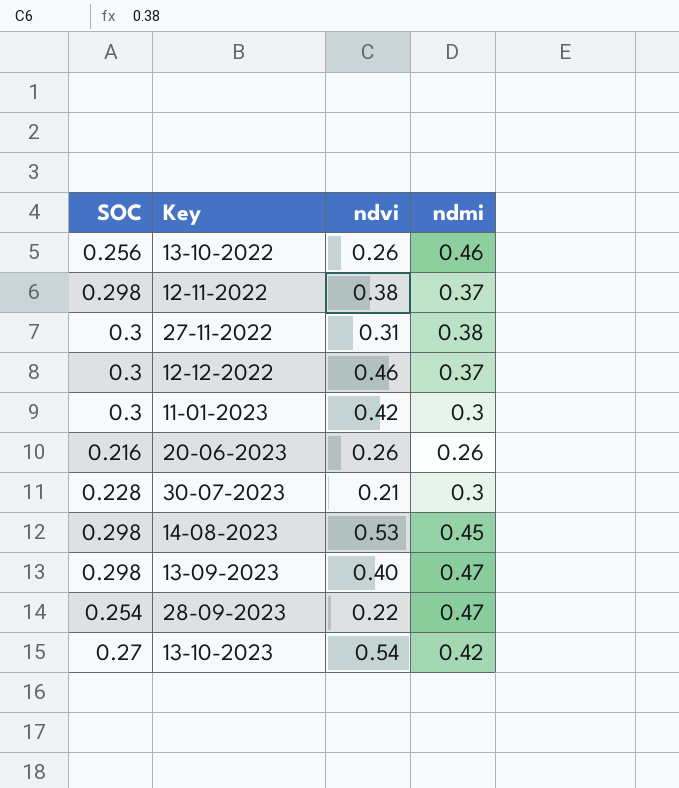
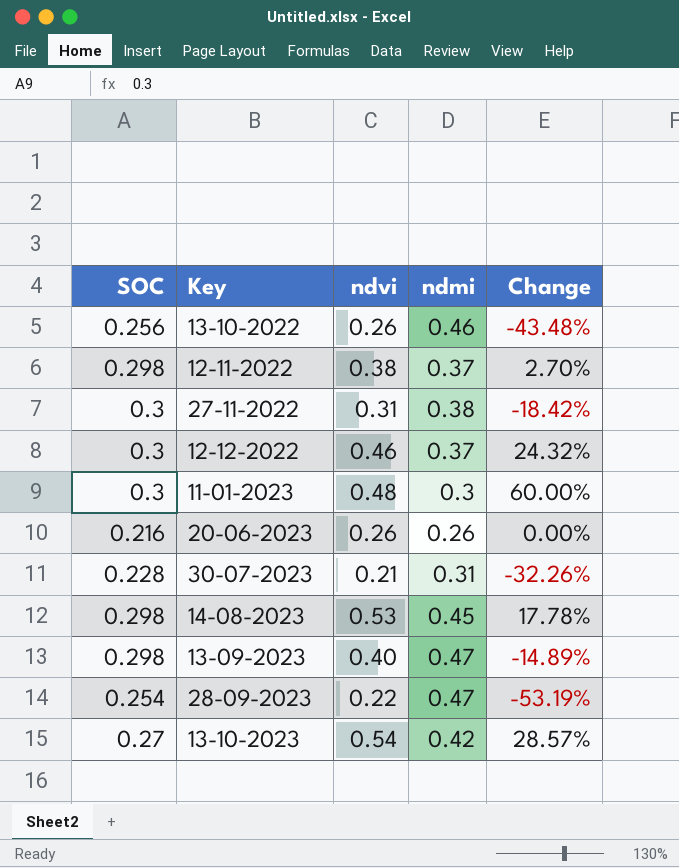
column Change | formula: none -> ([ndvi] - [ndmi]) / [ndmi]
11-01-2023 | ndvi: 0.42 -> 0.48
30-07-2023 | ndmi: 0.3 -> 0.31

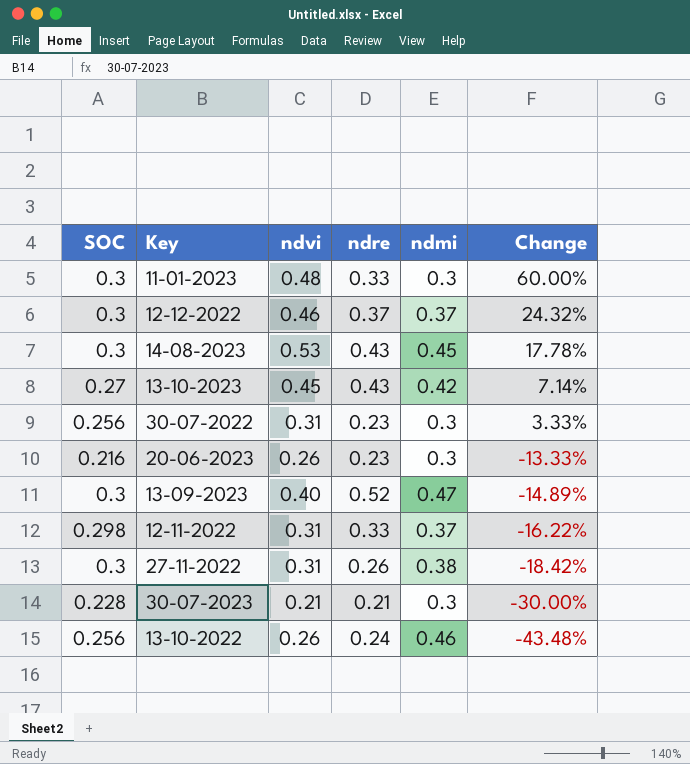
row order: Key ascending -> Change descending
column ndre | position: none -> 4
row 28-09-2023: 0.254 | 0.22 | 0.47 | -53.19% -> none
14-08-2023 | SOC: 0.298 -> 0.3
13-10-2023 | ndvi: 0.54 -> 0.45
13-10-2023 | Change: 28.57% -> 7.14%
row 30-07-2022: none -> 0.256 | 0.31 | 0.23 | 0.3 | 3.33%
20-06-2023 | ndmi: 0.26 -> 0.3
20-06-2023 | Change: 0.00% -> -13.33%
13-09-2023 | SOC: 0.298 -> 0.3
12-11-2022 | ndvi: 0.38 -> 0.31
12-11-2022 | Change: 2.70% -> -16.22%
30-07-2023 | ndmi: 0.31 -> 0.3
30-07-2023 | Change: -32.26% -> -30.00%

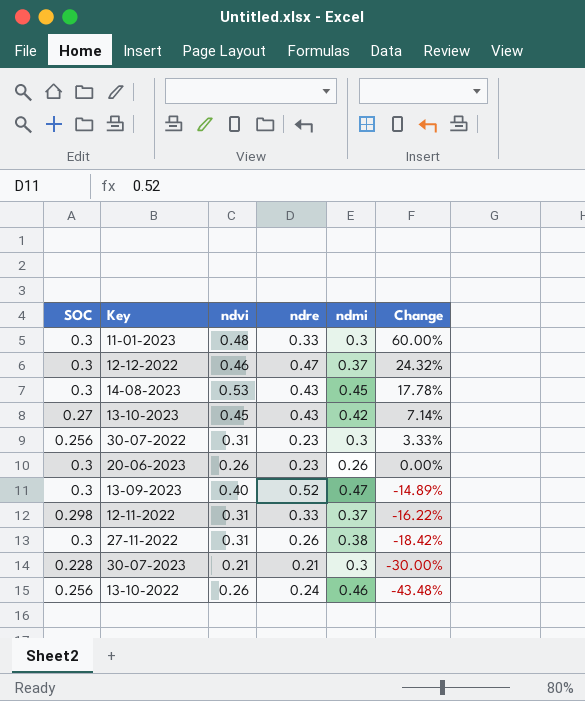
12-12-2022 | ndre: 0.37 -> 0.47
20-06-2023 | SOC: 0.216 -> 0.3
20-06-2023 | ndmi: 0.3 -> 0.26
20-06-2023 | Change: -13.33% -> 0.00%

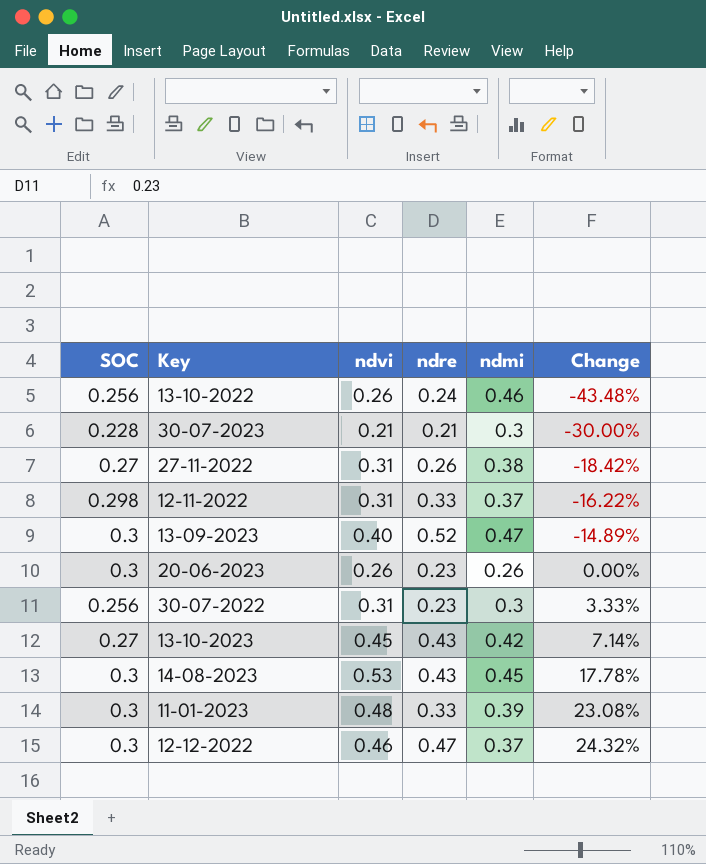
row order: Change descending -> Change ascending
27-11-2022 | SOC: 0.3 -> 0.27
11-01-2023 | ndmi: 0.3 -> 0.39
11-01-2023 | Change: 60.00% -> 23.08%

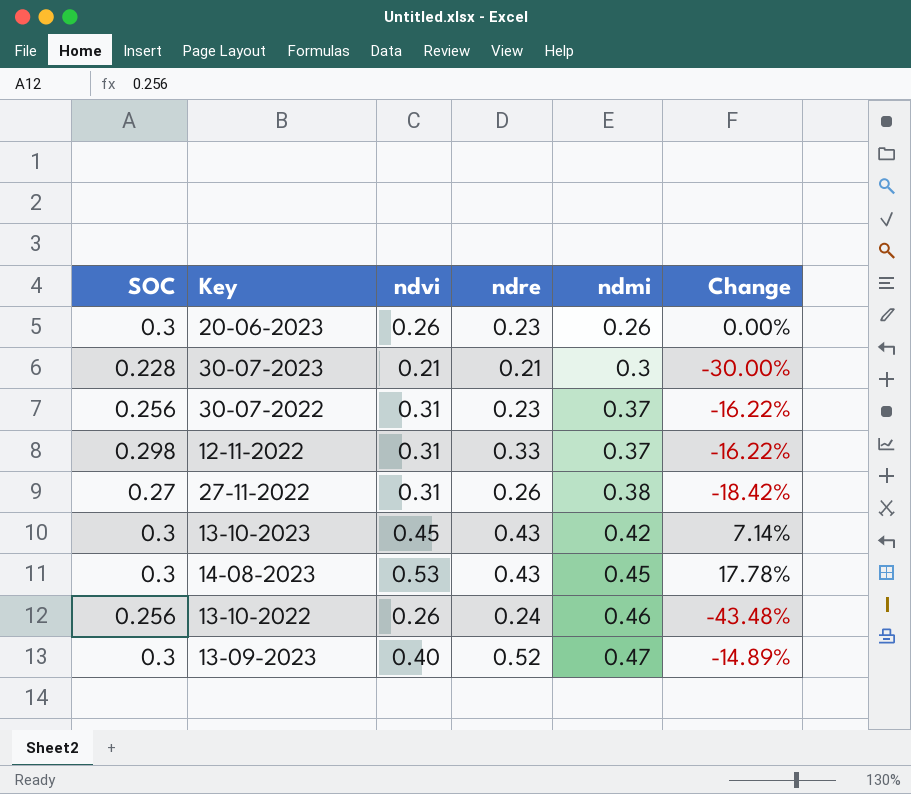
row order: Change ascending -> ndmi ascending
row 11-01-2023: 0.3 | 0.48 | 0.33 | 0.39 | 23.08% -> none
row 12-12-2022: 0.3 | 0.46 | 0.47 | 0.37 | 24.32% -> none
30-07-2022 | ndmi: 0.3 -> 0.37
30-07-2022 | Change: 3.33% -> -16.22%
13-10-2023 | SOC: 0.27 -> 0.3

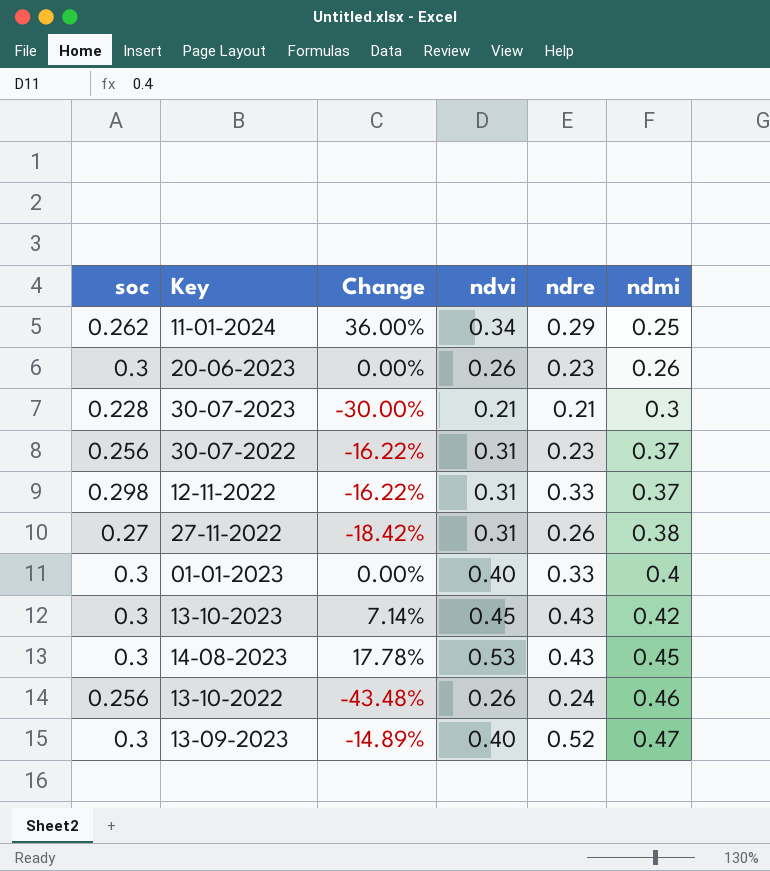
column name: SOC -> soc
column Change | position: 6 -> 3
row 11-01-2024: none -> 0.262 | 36.00% | 0.34 | 0.29 | 0.25
row 01-01-2023: none -> 0.3 | 0.00% | 0.40 | 0.33 | 0.4

